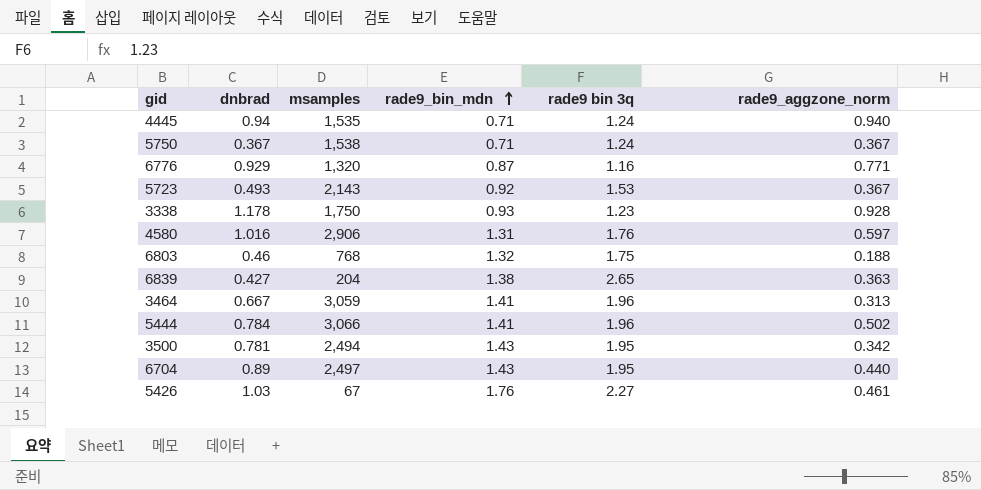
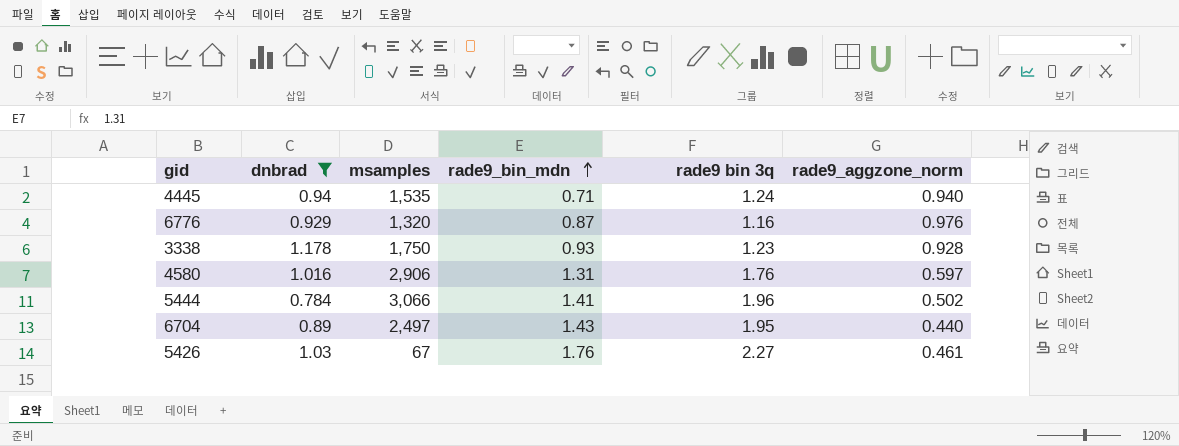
filter: none -> dnbrad >= 0.784
6776 | rade9_aggzone_norm: 0.771 -> 0.976

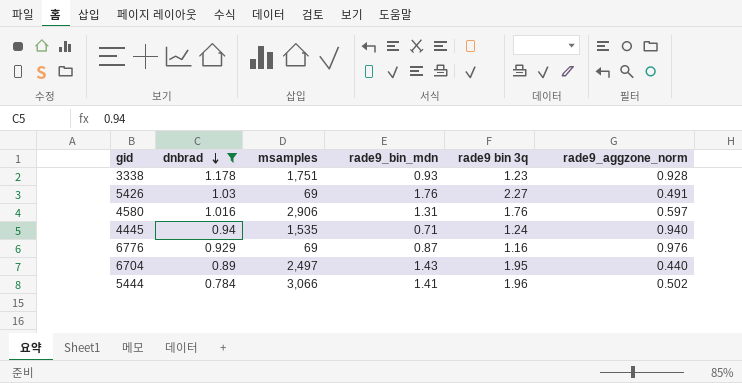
row order: rade9_bin_mdn ascending -> dnbrad descending
3338 | msamples: 1,750 -> 1,751
5426 | msamples: 67 -> 69
5426 | rade9_aggzone_norm: 0.461 -> 0.491
6776 | msamples: 1,320 -> 69

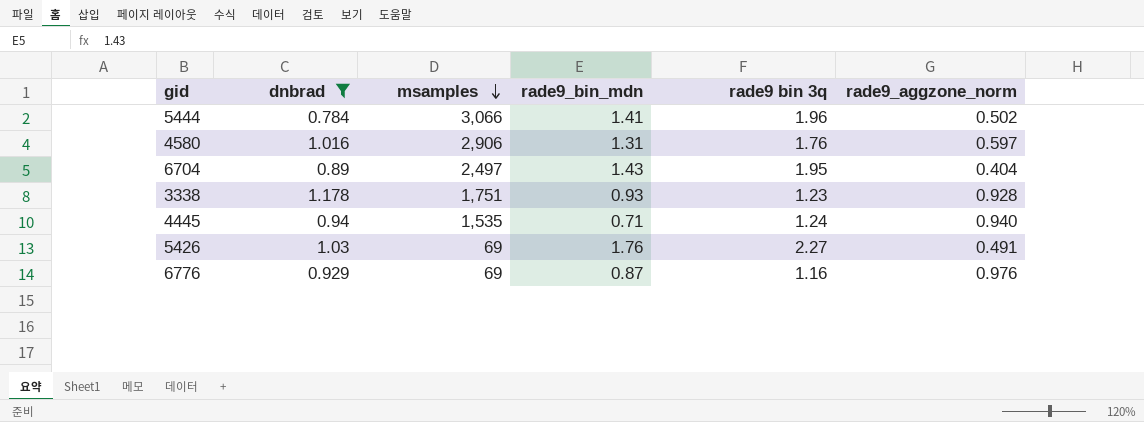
row order: dnbrad descending -> msamples descending
6704 | rade9_aggzone_norm: 0.440 -> 0.404

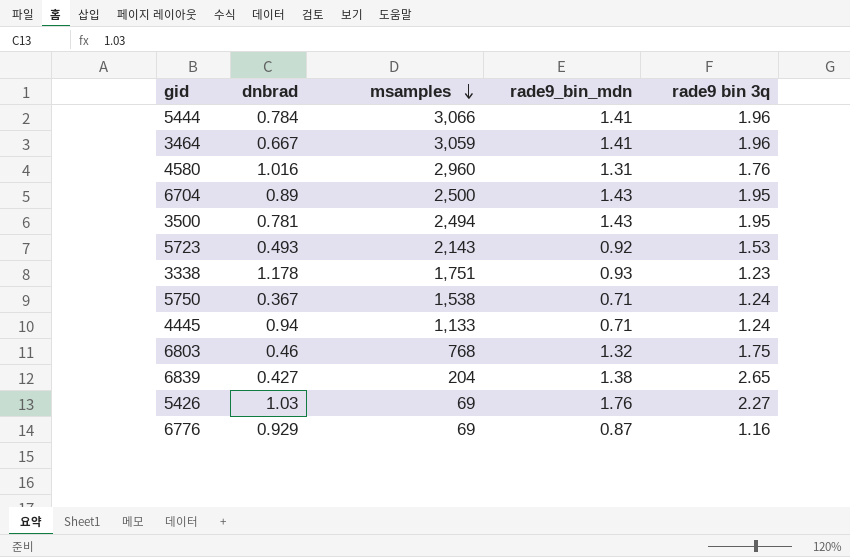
filter: dnbrad >= 0.784 -> none
column rade9_aggzone_norm | position: 6 -> none
4580 | msamples: 2,906 -> 2,960
6704 | msamples: 2,497 -> 2,500
4445 | msamples: 1,535 -> 1,133

